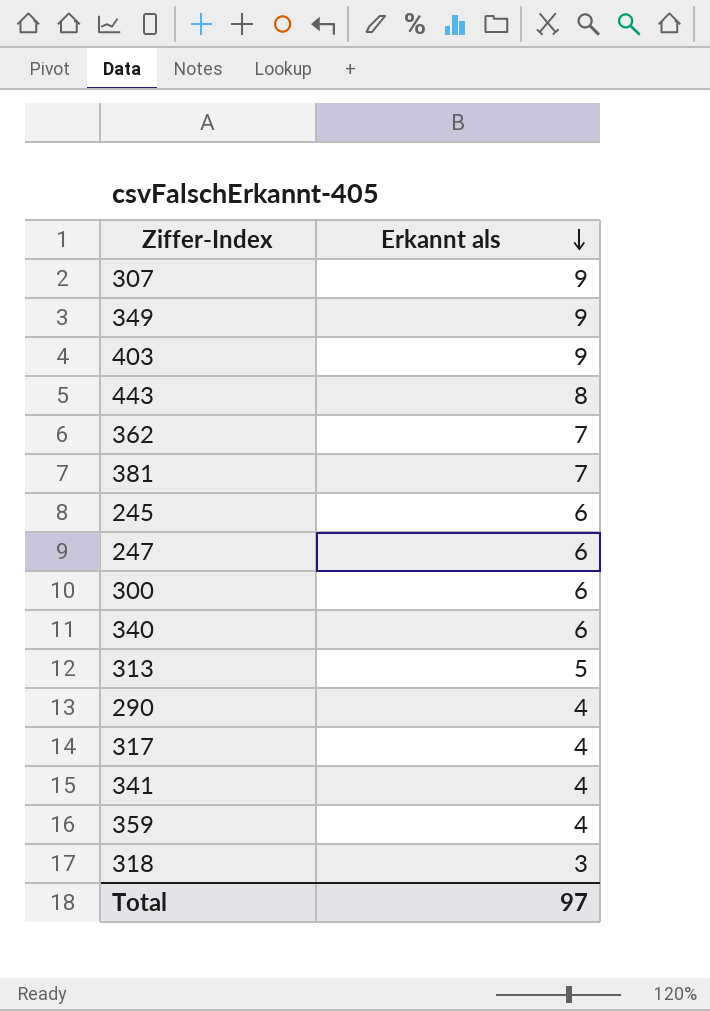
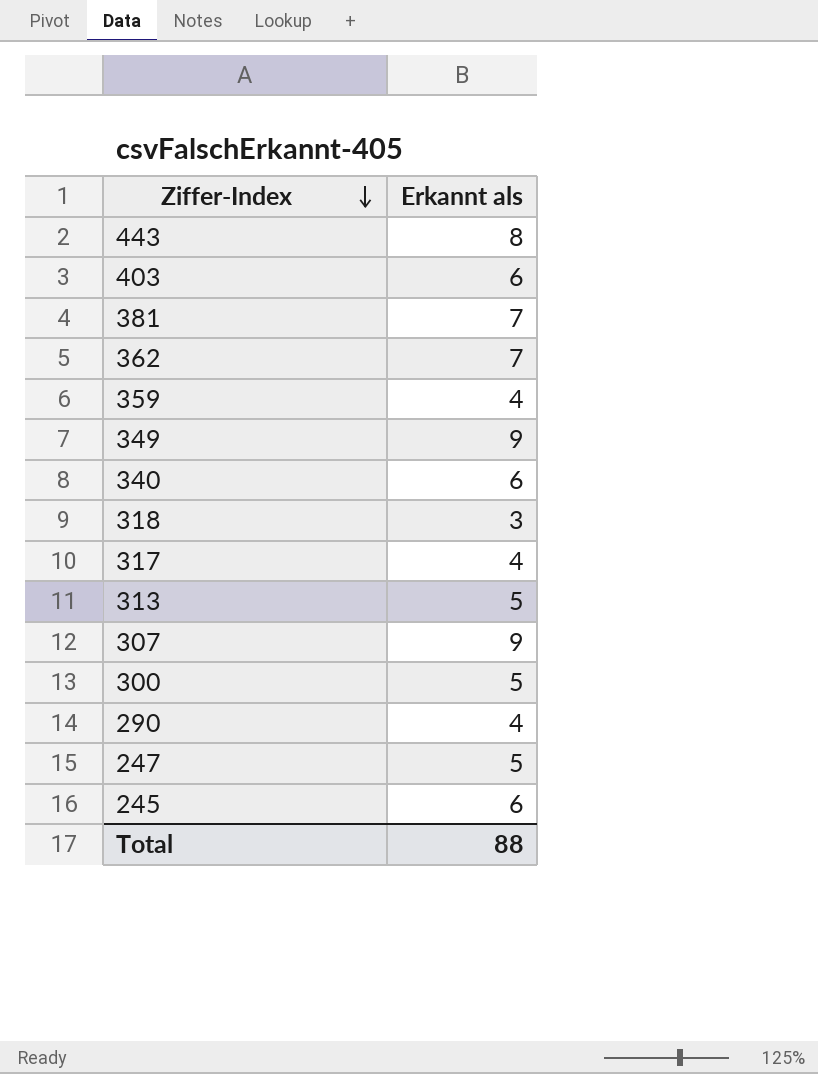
row order: Erkannt als descending -> Ziffer-Index descending
row 341: 4 -> none
403 | Erkannt als: 9 -> 6
300 | Erkannt als: 6 -> 5
247 | Erkannt als: 6 -> 5
Total | Erkannt als: 97 -> 88

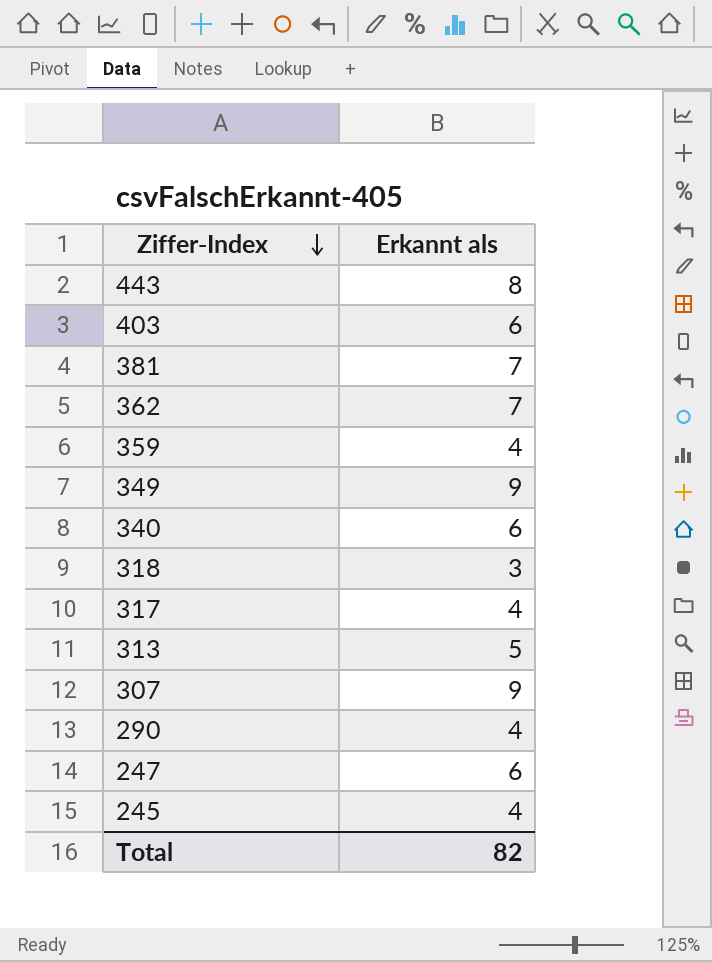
row 300: 5 -> none
247 | Erkannt als: 5 -> 6
245 | Erkannt als: 6 -> 4
Total | Erkannt als: 88 -> 82

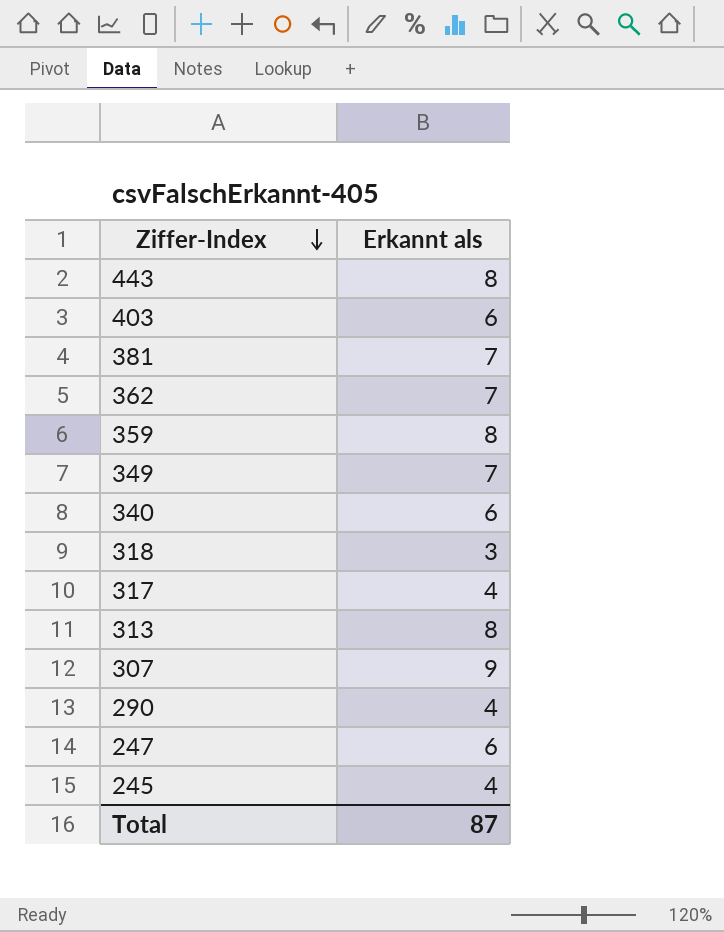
359 | Erkannt als: 4 -> 8
349 | Erkannt als: 9 -> 7
313 | Erkannt als: 5 -> 8
Total | Erkannt als: 82 -> 87

